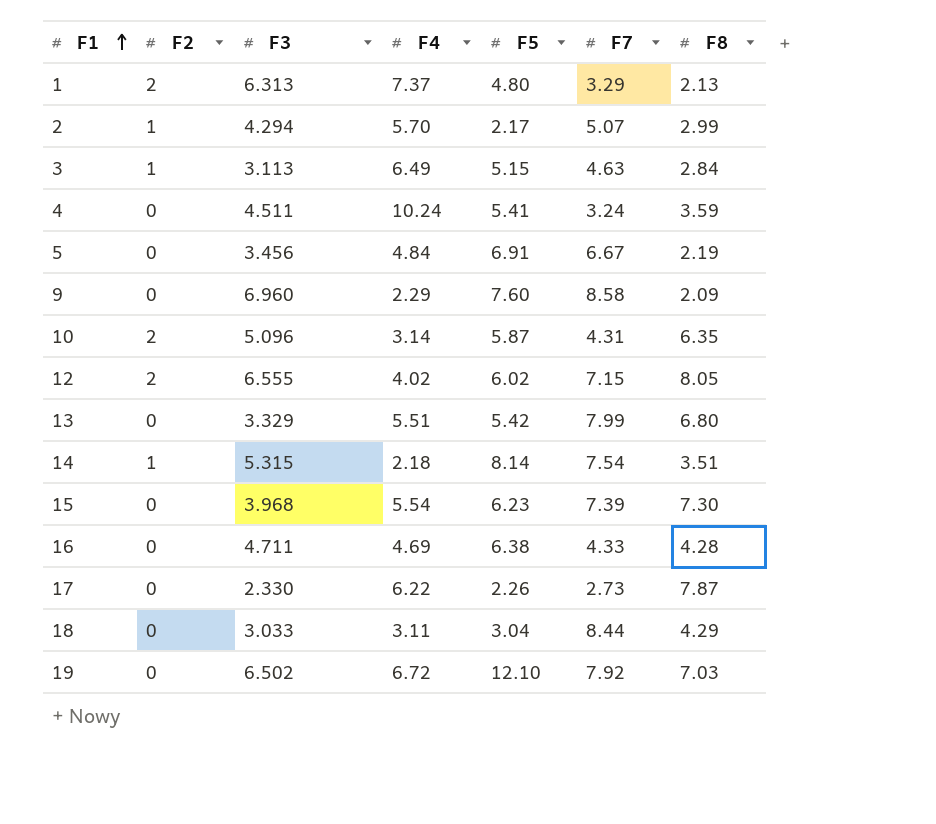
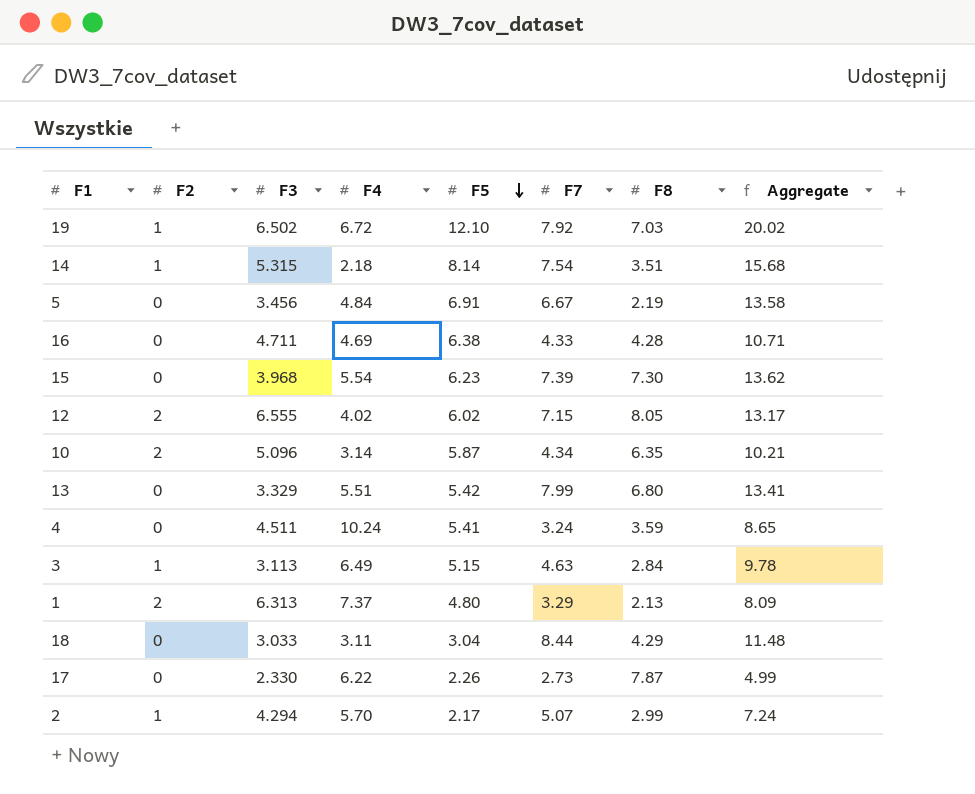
row order: F1 ascending -> F5 descending
column Aggregate | formula: none -> [F5] + [F7]
row 9: 0 | 6.960 | 2.29 | 7.60 | 8.58 | 2.09 -> none
19 | F2: 0 -> 1
10 | F7: 4.31 -> 4.34

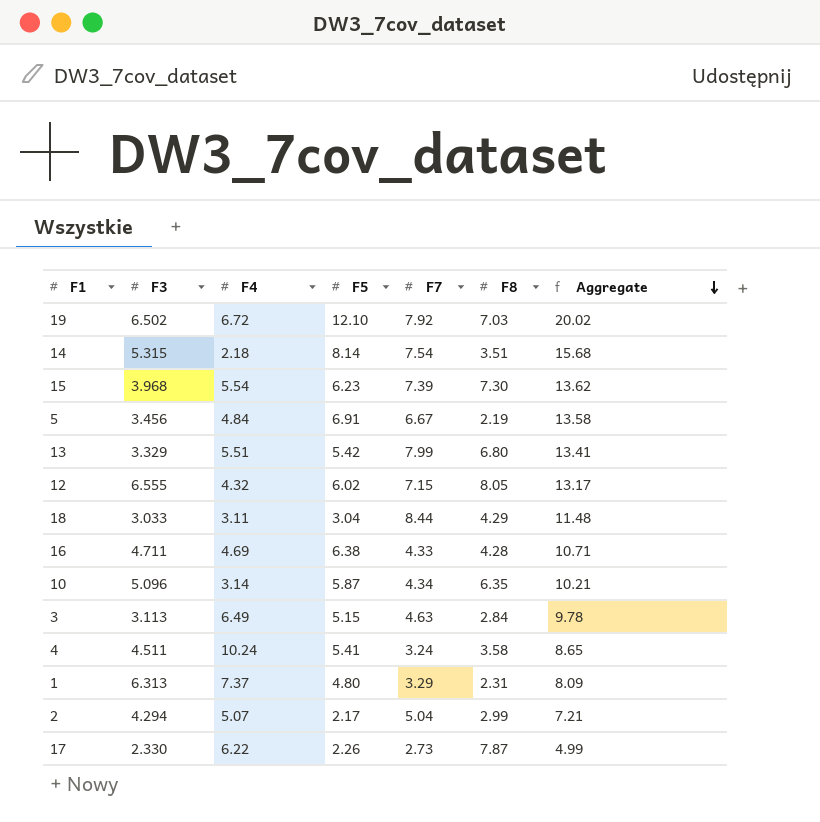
row order: F5 descending -> Aggregate descending
column F2 | position: 2 -> none
12 | F4: 4.02 -> 4.32
4 | F8: 3.59 -> 3.58
1 | F8: 2.13 -> 2.31
2 | F4: 5.70 -> 5.07
2 | F7: 5.07 -> 5.04
2 | Aggregate: 7.24 -> 7.21

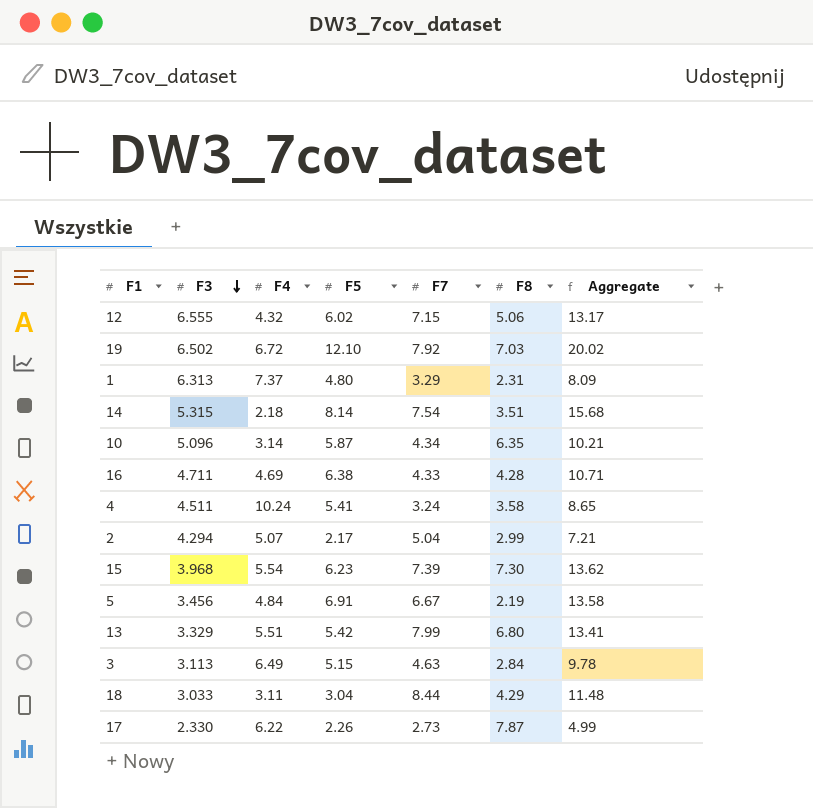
row order: Aggregate descending -> F3 descending
12 | F8: 8.05 -> 5.06

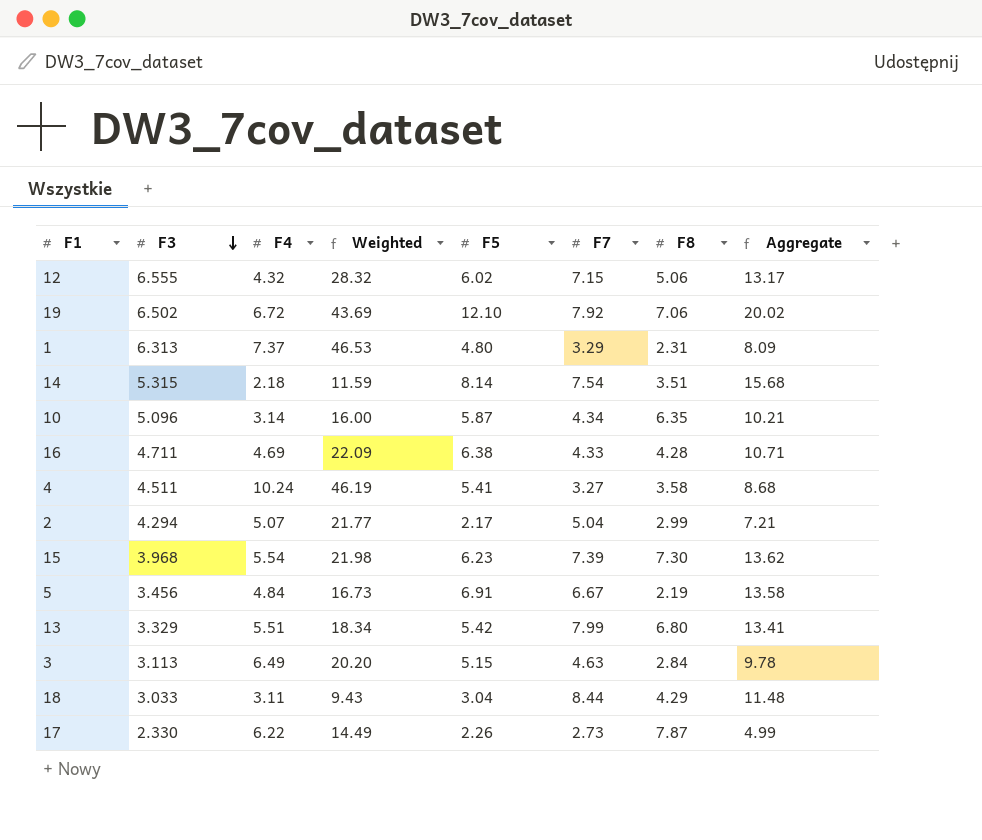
column Weighted | formula: none -> [F3] * [F4]
19 | F8: 7.03 -> 7.06
4 | F7: 3.24 -> 3.27
4 | Aggregate: 8.65 -> 8.68

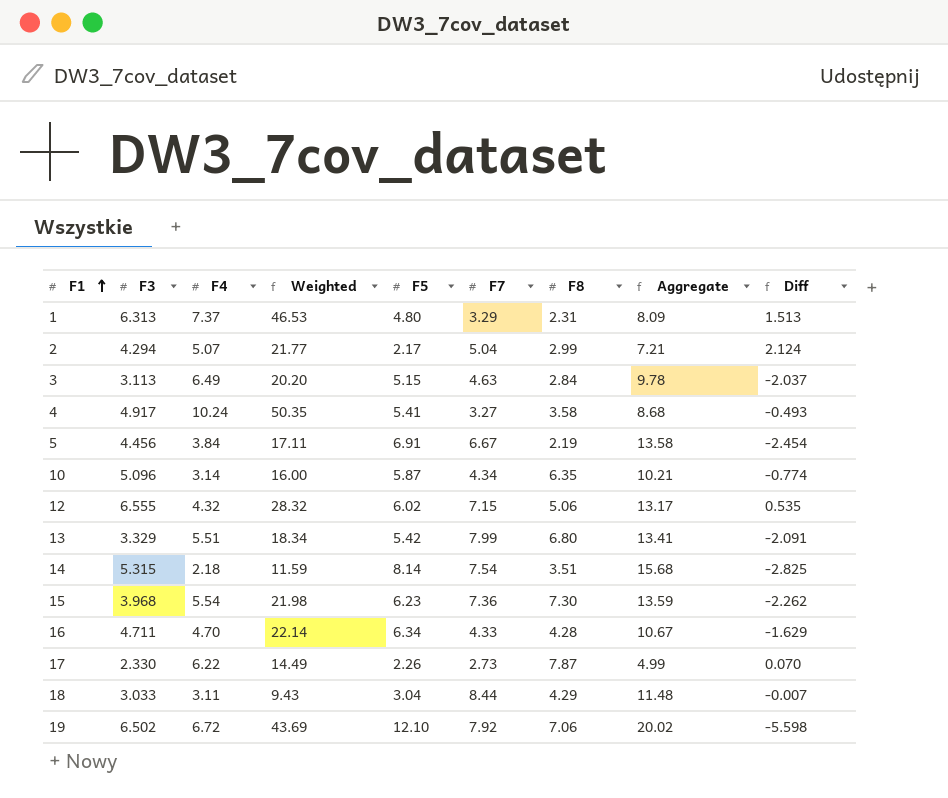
row order: F3 descending -> F1 ascending
column Diff | formula: none -> [F3] - [F5]
4 | F3: 4.511 -> 4.917
4 | Weighted: 46.19 -> 50.35
5 | F3: 3.456 -> 4.456
5 | F4: 4.84 -> 3.84
5 | Weighted: 16.73 -> 17.11
15 | F7: 7.39 -> 7.36
15 | Aggregate: 13.62 -> 13.59
16 | F4: 4.69 -> 4.70
16 | Weighted: 22.09 -> 22.14
16 | F5: 6.38 -> 6.34
16 | Aggregate: 10.71 -> 10.67

